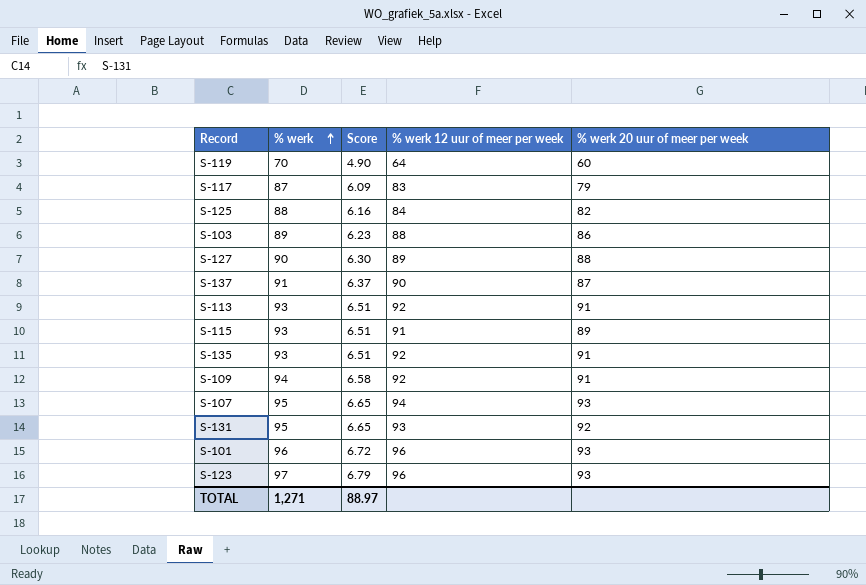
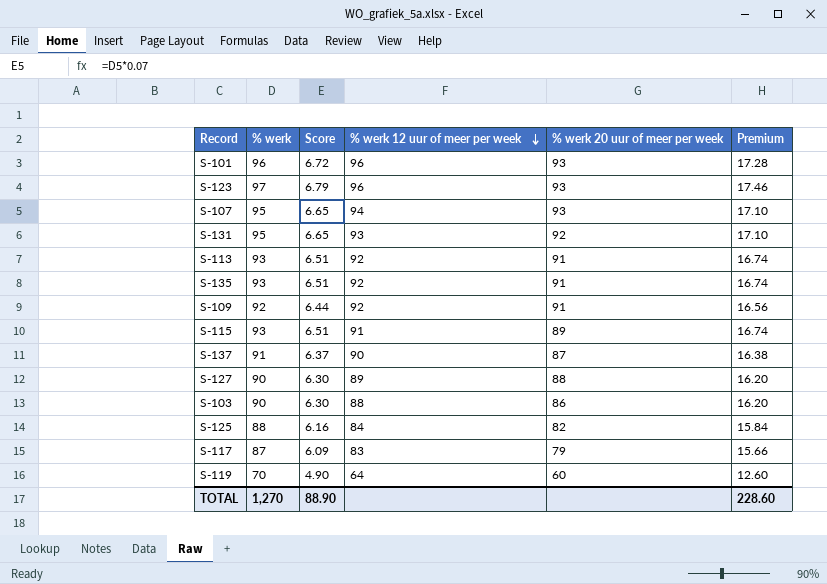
row order: % werk ascending -> % werk 12 uur of meer per week descending
column Premium | formula: none -> [% werk] * 0.18
S-109 | % werk: 94 -> 92
S-109 | Score: 6.58 -> 6.44
S-103 | % werk: 89 -> 90
S-103 | Score: 6.23 -> 6.30
TOTAL | % werk: 1,271 -> 1,270
TOTAL | Score: 88.97 -> 88.90

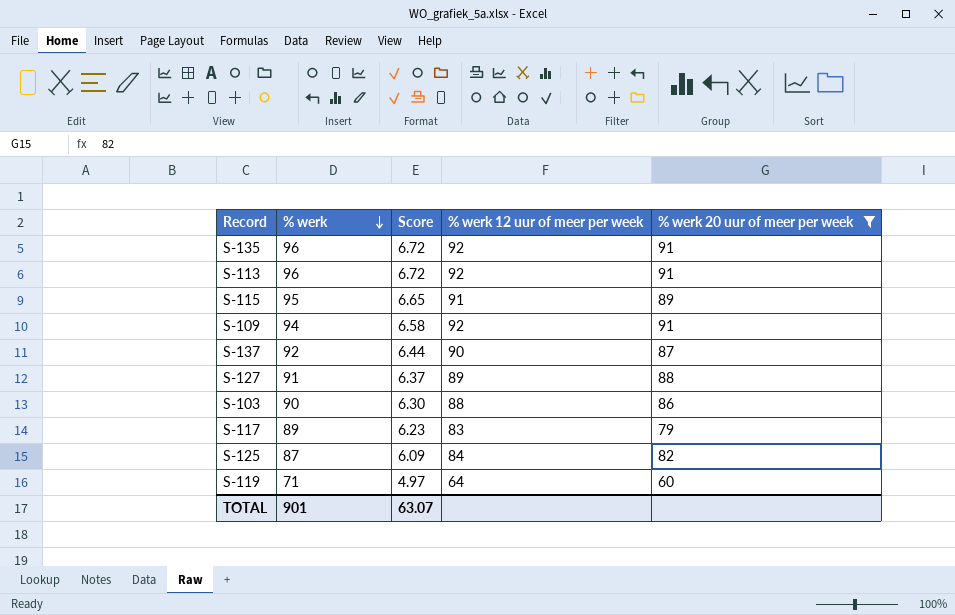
filter: none -> % werk 20 uur of meer per week <= 91
row order: % werk 12 uur of meer per week descending -> % werk descending
column Premium | formula: [% werk] * 0.18 -> none
S-135 | % werk: 93 -> 96
S-135 | Score: 6.51 -> 6.72
S-113 | % werk: 93 -> 96
S-113 | Score: 6.51 -> 6.72
S-115 | % werk: 93 -> 95
S-115 | Score: 6.51 -> 6.65
S-109 | % werk: 92 -> 94
S-109 | Score: 6.44 -> 6.58
S-137 | % werk: 91 -> 92
S-137 | Score: 6.37 -> 6.44
S-127 | % werk: 90 -> 91
S-127 | Score: 6.30 -> 6.37
S-117 | % werk: 87 -> 89
S-117 | Score: 6.09 -> 6.23
S-125 | % werk: 88 -> 87
S-125 | Score: 6.16 -> 6.09
S-119 | % werk: 70 -> 71
S-119 | Score: 4.90 -> 4.97
TOTAL | % werk: 1,270 -> 901
TOTAL | Score: 88.90 -> 63.07

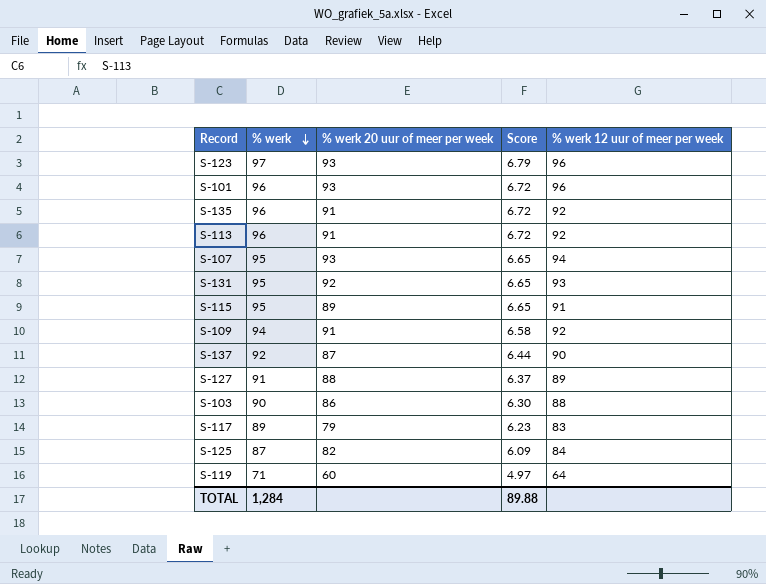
filter: % werk 20 uur of meer per week <= 91 -> none
column % werk 20 uur of meer per week | position: 5 -> 3
TOTAL | % werk: 901 -> 1,284
TOTAL | Score: 63.07 -> 89.88

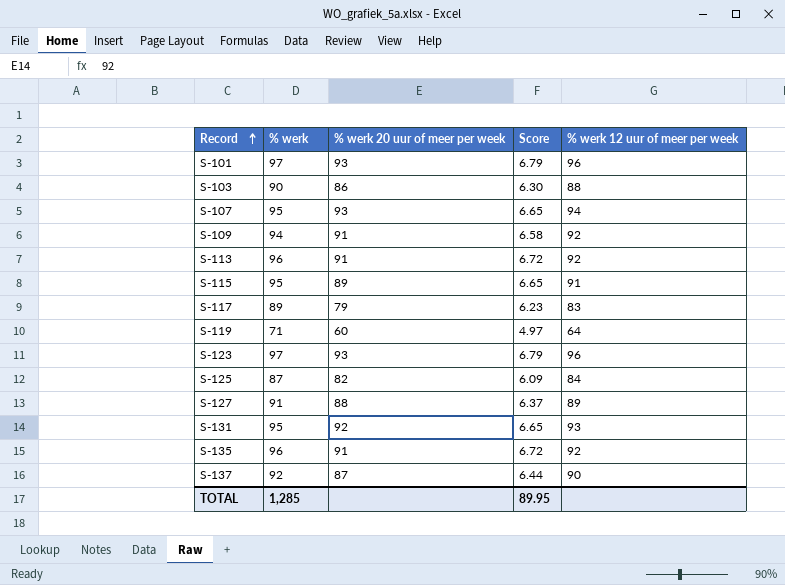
row order: % werk descending -> Record ascending
S-101 | % werk: 96 -> 97
S-101 | Score: 6.72 -> 6.79
TOTAL | % werk: 1,284 -> 1,285
TOTAL | Score: 89.88 -> 89.95

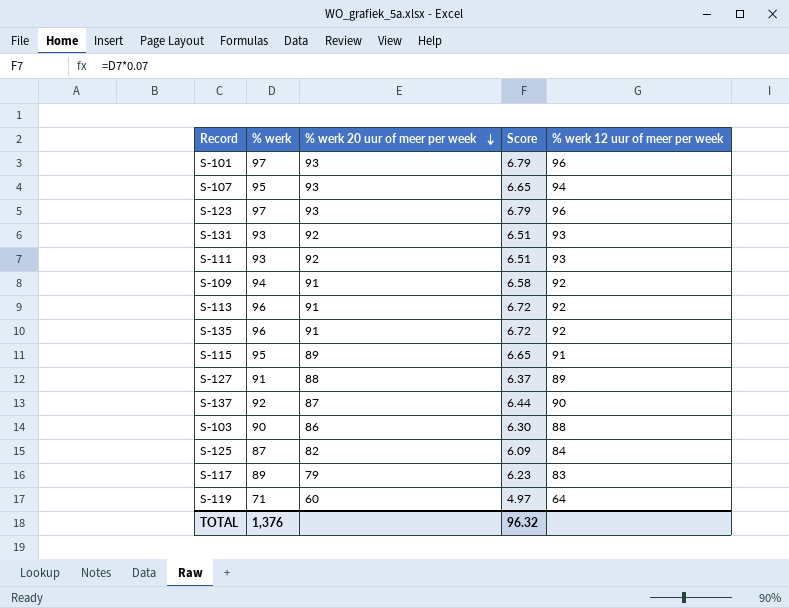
row order: Record ascending -> % werk 20 uur of meer per week descending
S-131 | % werk: 95 -> 93
S-131 | Score: 6.65 -> 6.51
row S-111: none -> 93 | 92 | 6.51 | 93
TOTAL | % werk: 1,285 -> 1,376
TOTAL | Score: 89.95 -> 96.32

